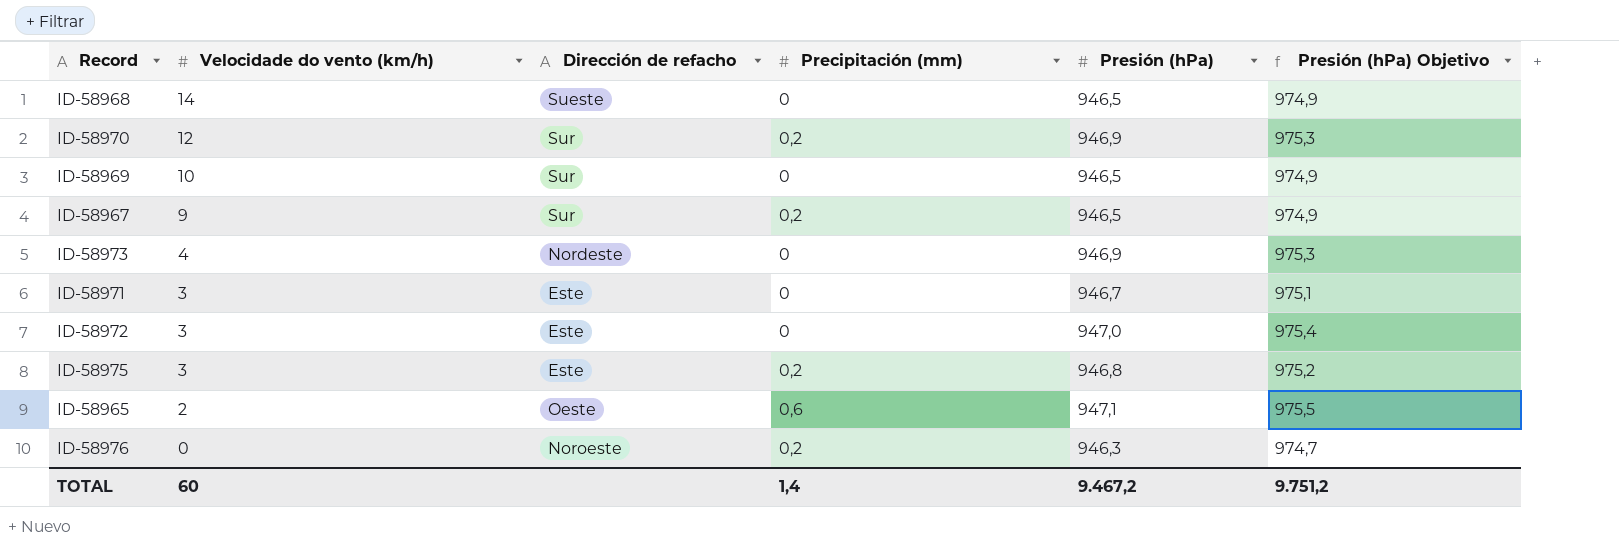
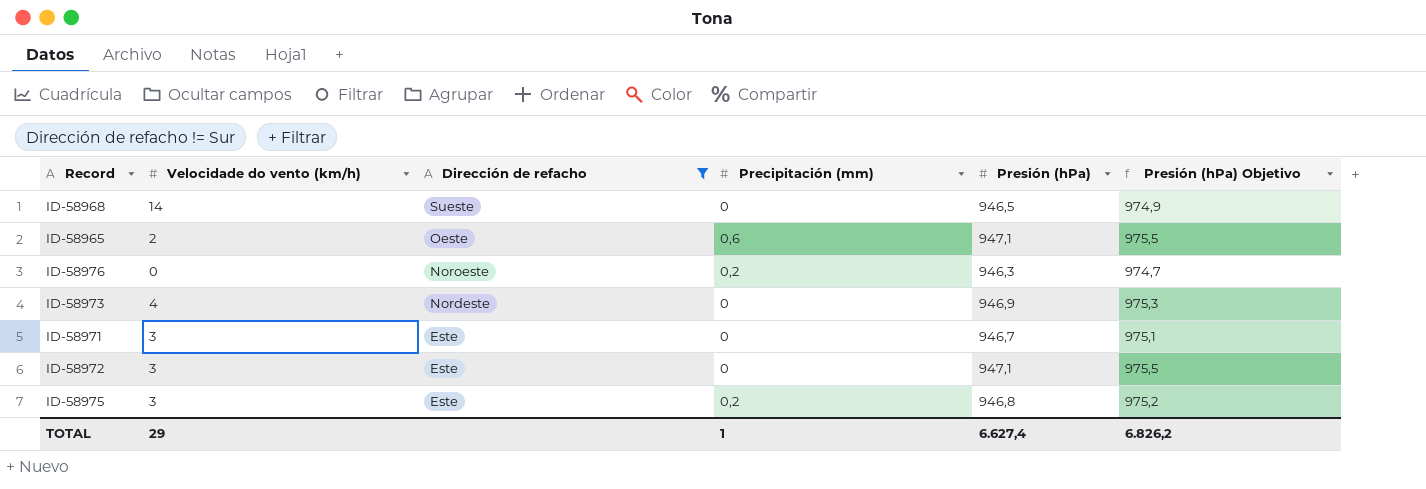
filter: none -> Dirección de refacho != Sur
row order: Velocidade do vento (km/h) descending -> Dirección de refacho descending
ID-58972 | Presión (hPa): 947,0 -> 947,1
ID-58972 | Presión (hPa) Objetivo: 975,4 -> 975,5
TOTAL | Velocidade do vento (km/h): 60 -> 29
TOTAL | Precipitación (mm): 1,4 -> 1
TOTAL | Presión (hPa): 9.467,2 -> 6.627,4
TOTAL | Presión (hPa) Objetivo: 9.751,2 -> 6.826,2

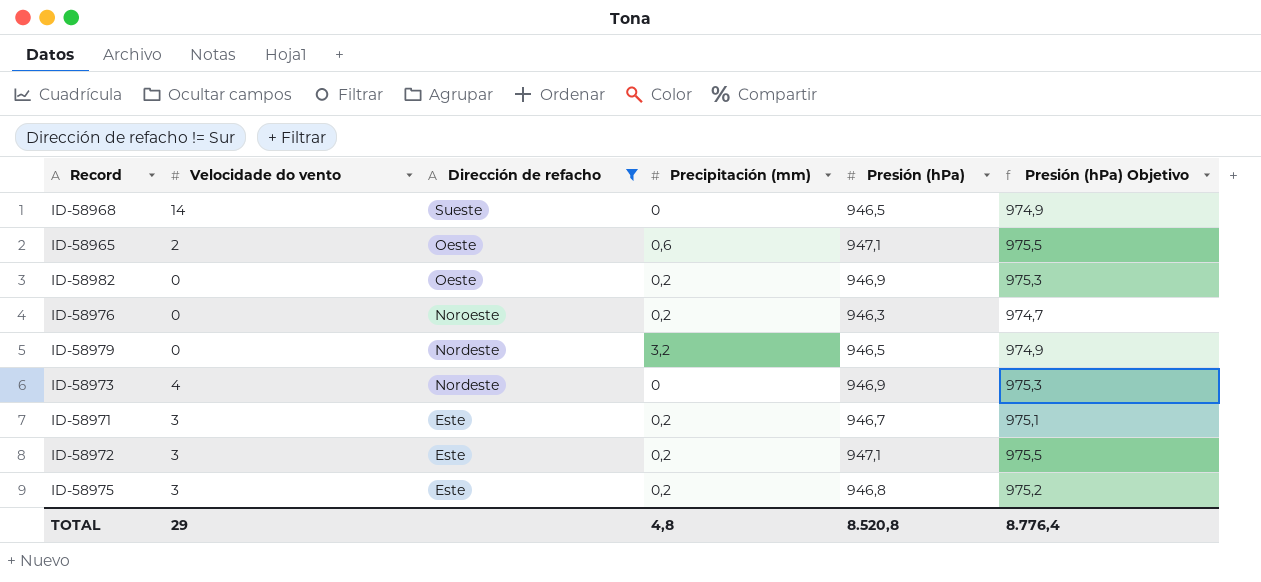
column name: Velocidade do vento (km/h) -> Velocidade do vento
row ID-58982: none -> 0 | Oeste | 0,2 | 946,9 | 975,3
row ID-58979: none -> 0 | Nordeste | 3,2 | 946,5 | 974,9
ID-58971 | Precipitación (mm): 0 -> 0,2
ID-58972 | Precipitación (mm): 0 -> 0,2
TOTAL | Precipitación (mm): 1 -> 4,8
TOTAL | Presión (hPa): 6.627,4 -> 8.520,8
TOTAL | Presión (hPa) Objetivo: 6.826,2 -> 8.776,4

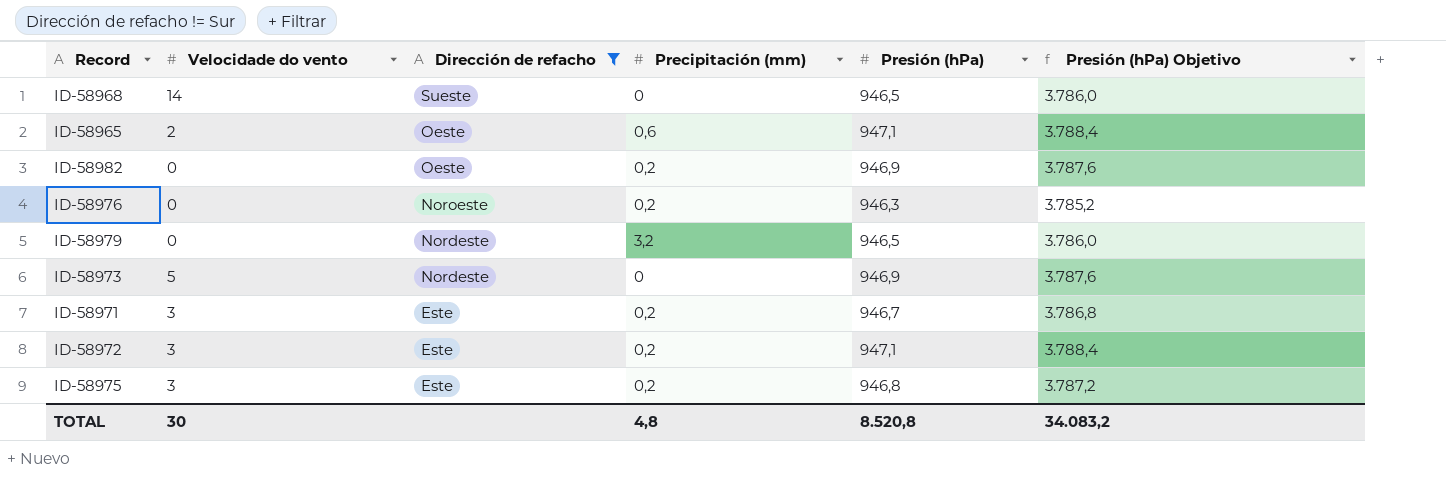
column Presión (hPa) Objetivo | formula: [Presión (hPa)] * 1,03 -> [Presión (hPa)] * 4
ID-58973 | Velocidade do vento: 4 -> 5
TOTAL | Velocidade do vento: 29 -> 30
TOTAL | Presión (hPa) Objetivo: 8.776,4 -> 34.083,2

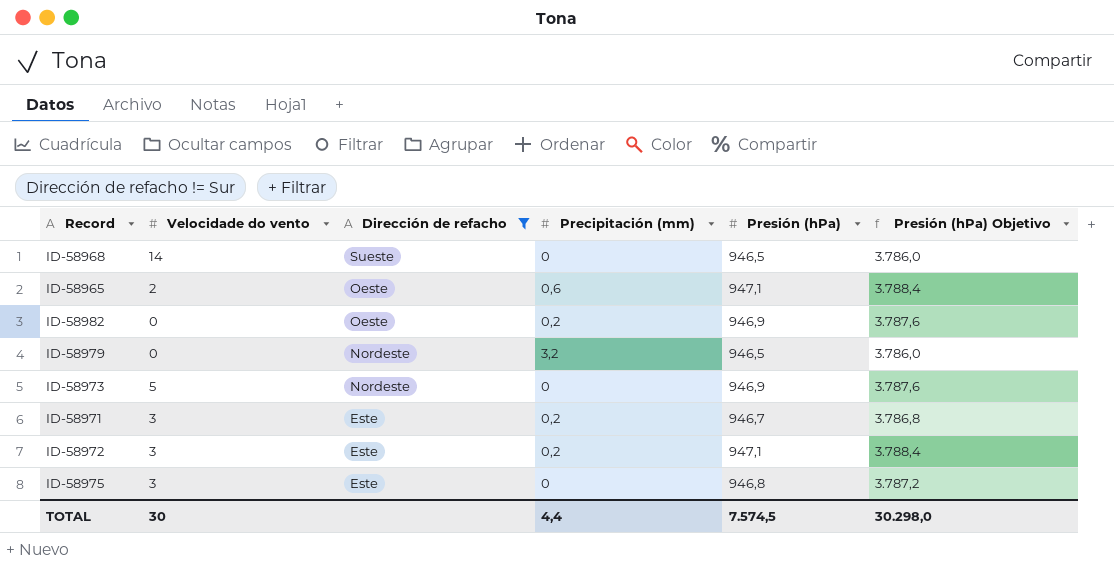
row ID-58976: 0 | Noroeste | 0,2 | 946,3 | 3.785,2 -> none
ID-58975 | Precipitación (mm): 0,2 -> 0
TOTAL | Precipitación (mm): 4,8 -> 4,4
TOTAL | Presión (hPa): 8.520,8 -> 7.574,5
TOTAL | Presión (hPa) Objetivo: 34.083,2 -> 30.298,0

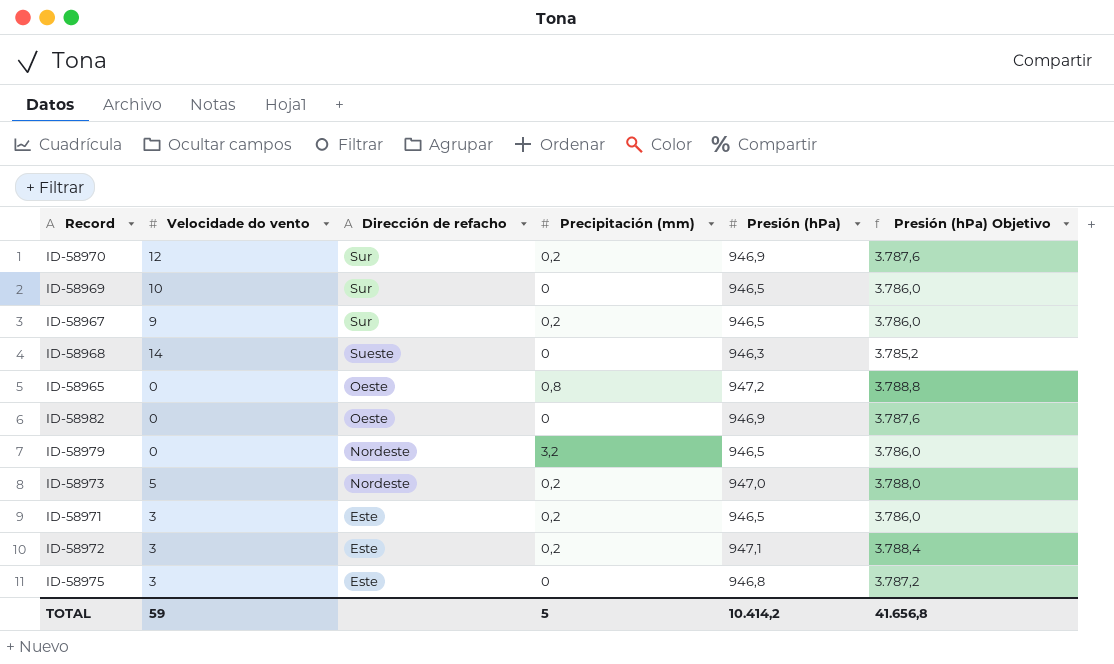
filter: Dirección de refacho != Sur -> none
ID-58968 | Presión (hPa): 946,5 -> 946,3
ID-58968 | Presión (hPa) Objetivo: 3.786,0 -> 3.785,2
ID-58965 | Velocidade do vento: 2 -> 0
ID-58965 | Precipitación (mm): 0,6 -> 0,8
ID-58965 | Presión (hPa): 947,1 -> 947,2
ID-58965 | Presión (hPa) Objetivo: 3.788,4 -> 3.788,8
ID-58982 | Precipitación (mm): 0,2 -> 0
ID-58973 | Precipitación (mm): 0 -> 0,2
ID-58973 | Presión (hPa): 946,9 -> 947,0
ID-58973 | Presión (hPa) Objetivo: 3.787,6 -> 3.788,0
ID-58971 | Presión (hPa): 946,7 -> 946,5
ID-58971 | Presión (hPa) Objetivo: 3.786,8 -> 3.786,0
TOTAL | Velocidade do vento: 30 -> 59
TOTAL | Precipitación (mm): 4,4 -> 5
TOTAL | Presión (hPa): 7.574,5 -> 10.414,2
TOTAL | Presión (hPa) Objetivo: 30.298,0 -> 41.656,8

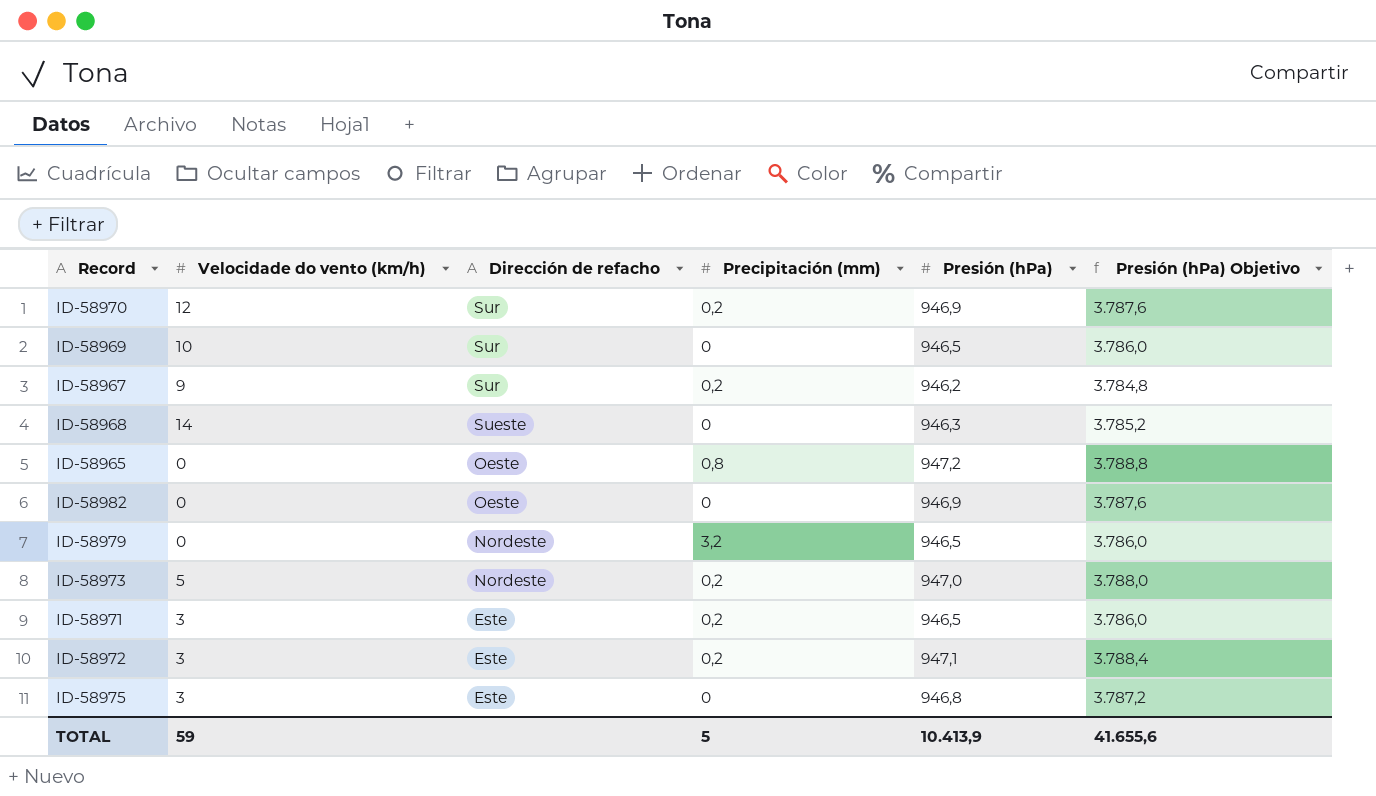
column name: Velocidade do vento -> Velocidade do vento (km/h)
ID-58967 | Presión (hPa): 946,5 -> 946,2
ID-58967 | Presión (hPa) Objetivo: 3.786,0 -> 3.784,8
TOTAL | Presión (hPa): 10.414,2 -> 10.413,9
TOTAL | Presión (hPa) Objetivo: 41.656,8 -> 41.655,6

